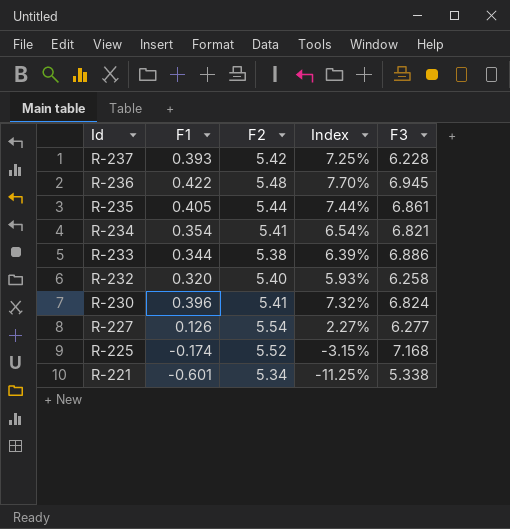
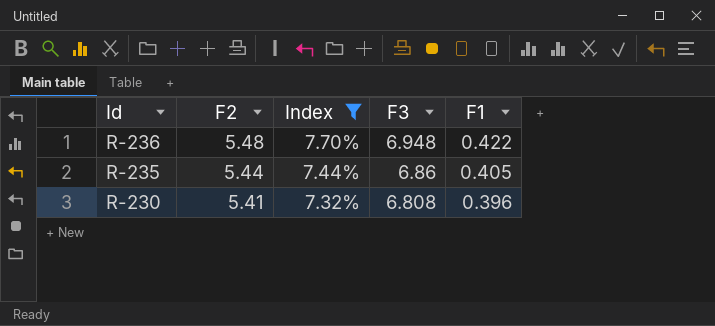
filter: none -> Index >= 7.32%
column F1 | position: 2 -> 5
R-236 | F3: 6.945 -> 6.948
R-235 | F3: 6.861 -> 6.86
R-230 | F3: 6.824 -> 6.808

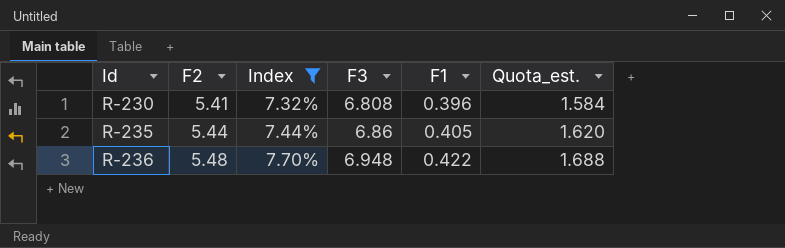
row order: Id descending -> Id ascending
column Quota_est. | formula: none -> [F1] * 4

